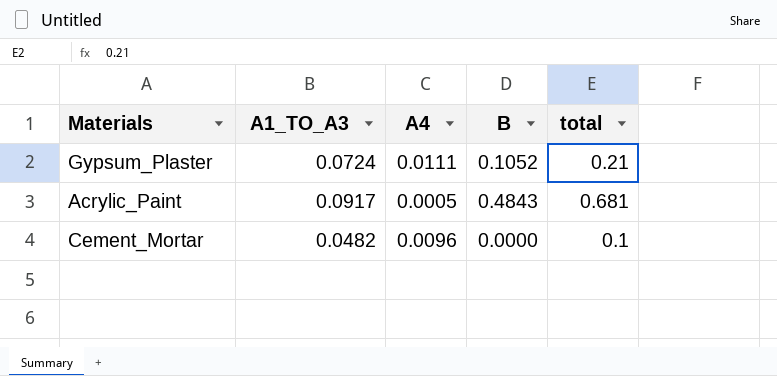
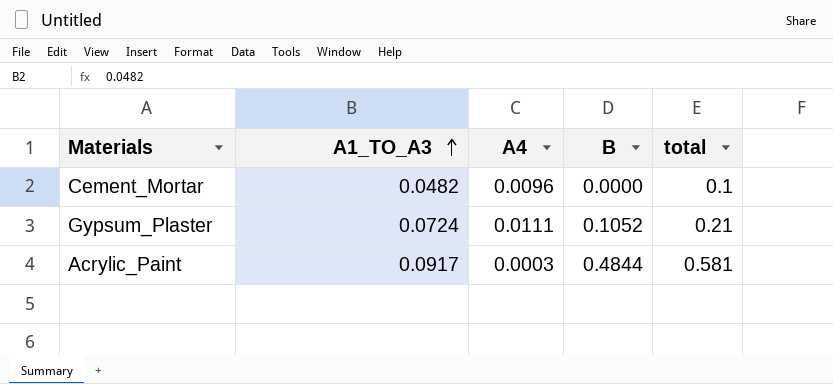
row order: none -> A1_TO_A3 ascending
Acrylic_Paint | A4: 0.0005 -> 0.0003
Acrylic_Paint | B: 0.4843 -> 0.4844
Acrylic_Paint | total: 0.681 -> 0.581

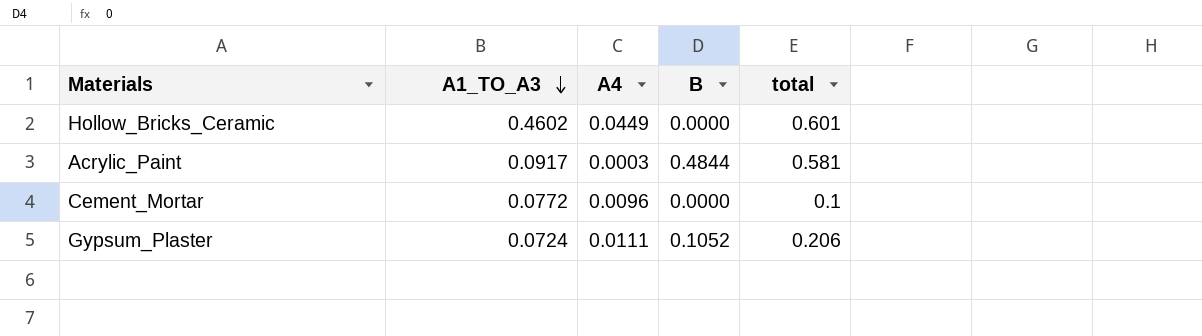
row order: A1_TO_A3 ascending -> A1_TO_A3 descending
row Hollow_Bricks_Ceramic: none -> 0.4602 | 0.0449 | 0.0000 | 0.601
Cement_Mortar | A1_TO_A3: 0.0482 -> 0.0772
Gypsum_Plaster | total: 0.21 -> 0.206

